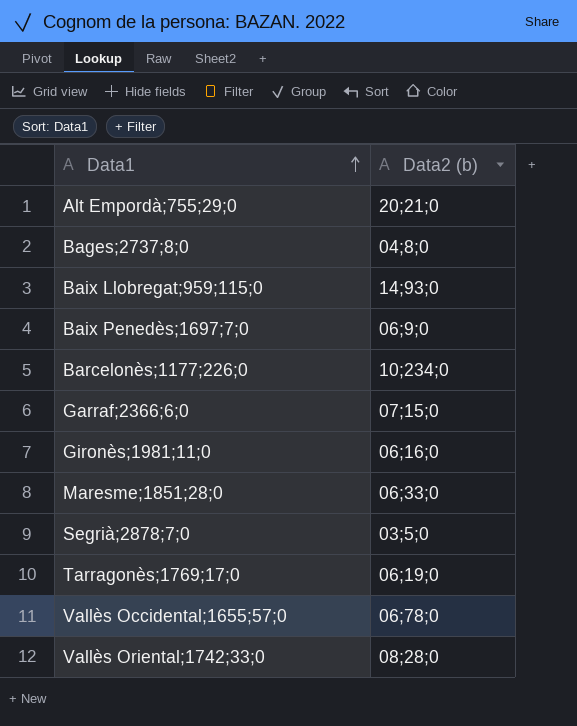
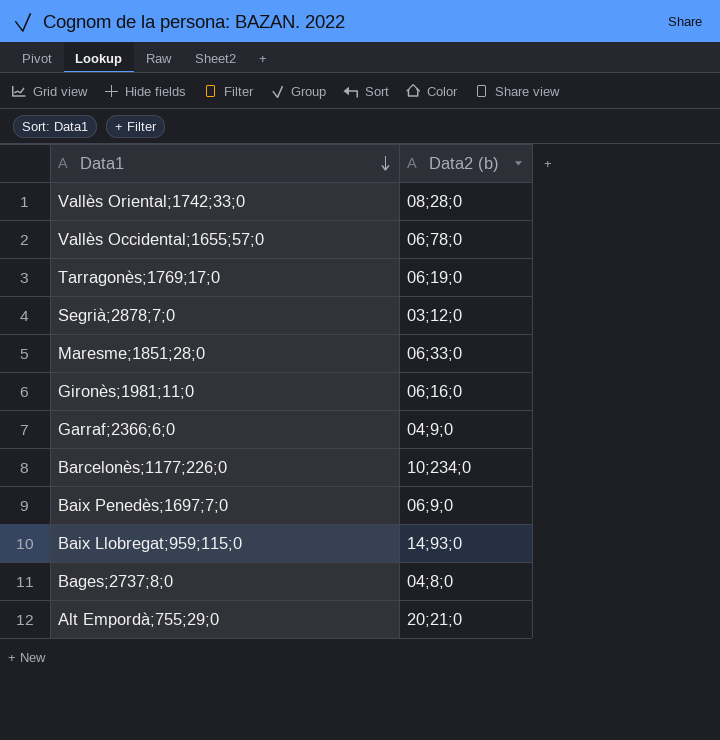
row order: Data1 ascending -> Data1 descending
Segrià;2878;7;0 | Data2 (b): 03;5;0 -> 03;12;0
Garraf;2366;6;0 | Data2 (b): 07;15;0 -> 04;9;0

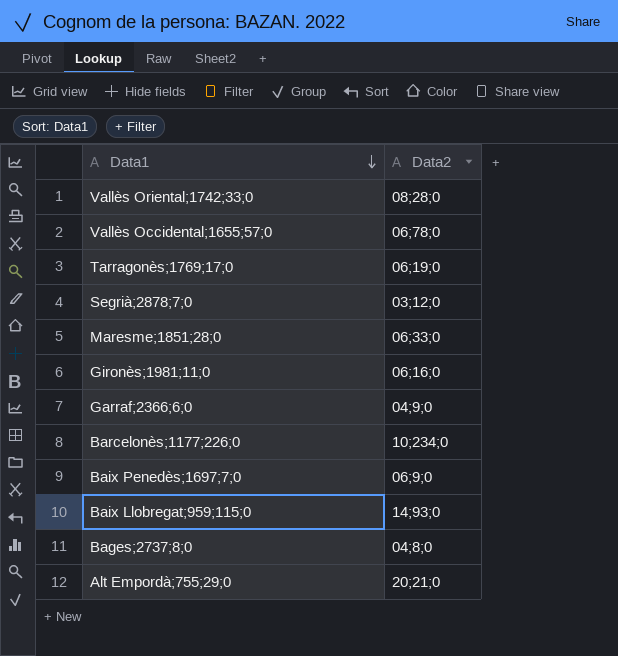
column name: Data2 (b) -> Data2

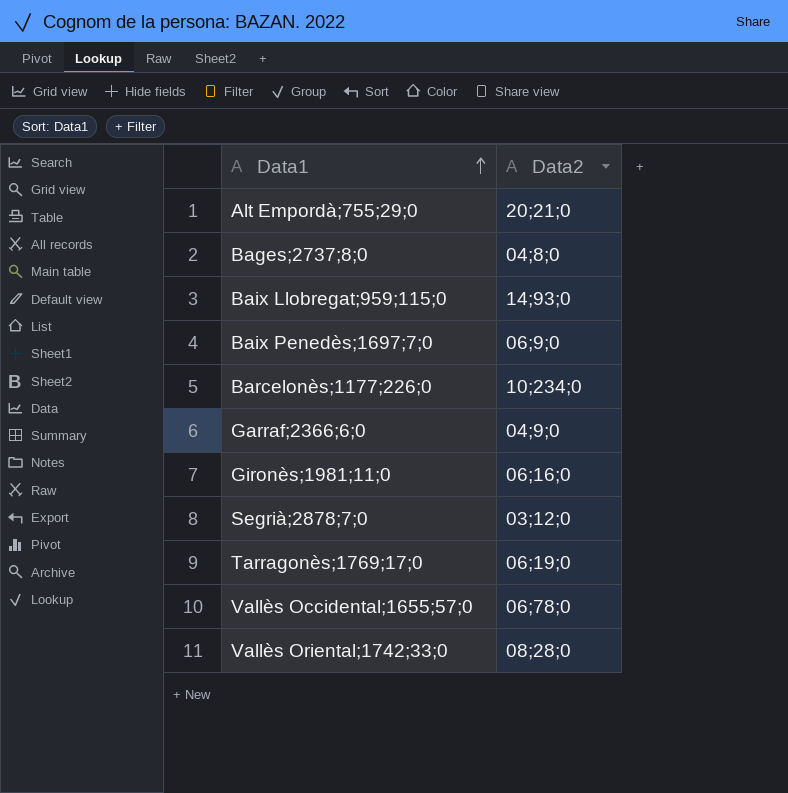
row order: Data1 descending -> Data1 ascending
row Maresme;1851;28;0: 06;33;0 -> none

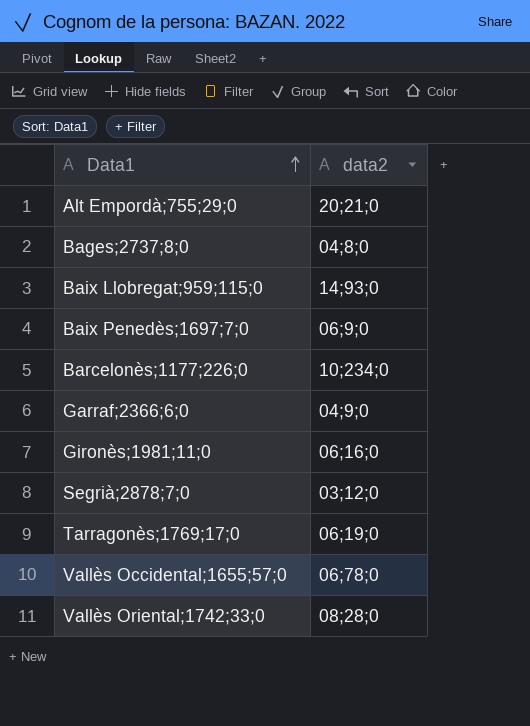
column name: Data2 -> data2

